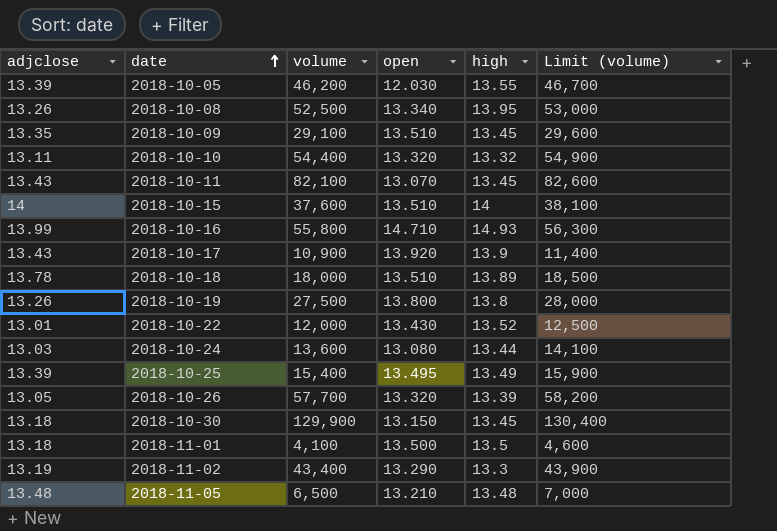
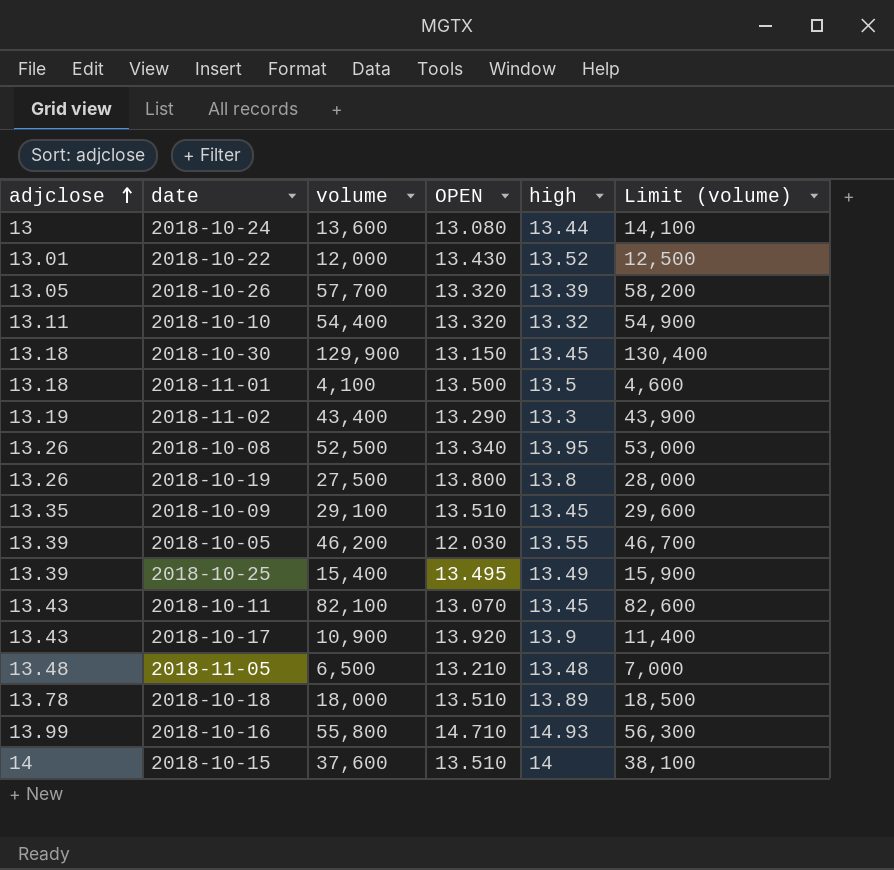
row order: date ascending -> adjclose ascending
column name: open -> OPEN
2018-10-24 | adjclose: 13.03 -> 13

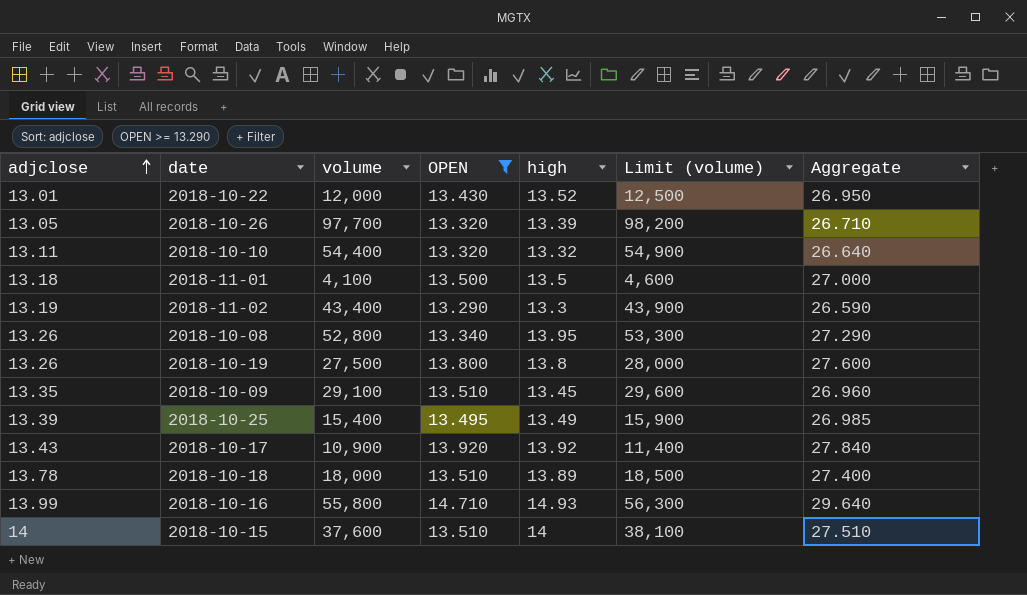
filter: none -> OPEN >= 13.290
column Aggregate | formula: none -> [OPEN] + [high]
2018-10-26 | volume: 57,700 -> 97,700
2018-10-26 | Limit (volume): 58,200 -> 98,200
2018-10-08 | volume: 52,500 -> 52,800
2018-10-08 | Limit (volume): 53,000 -> 53,300
2018-10-17 | high: 13.9 -> 13.92

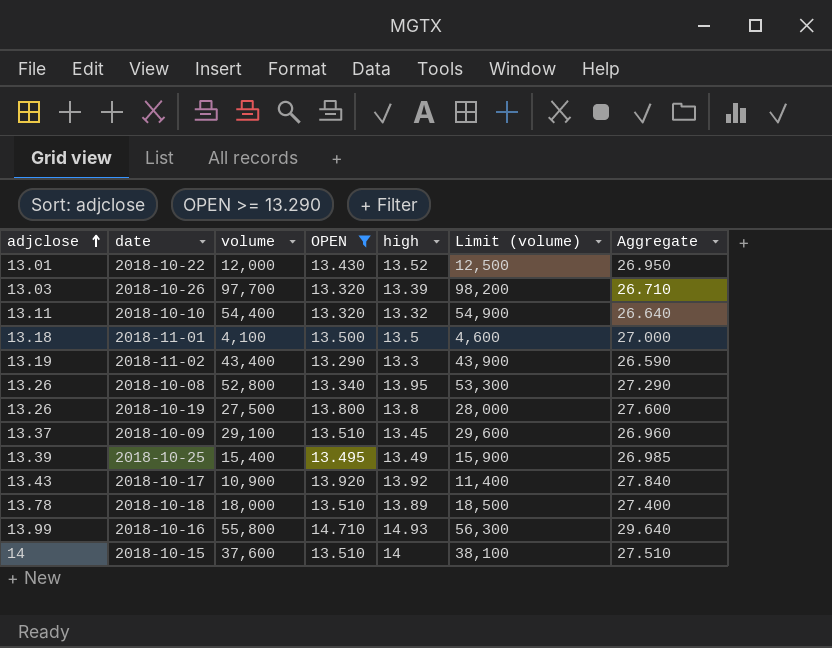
2018-10-26 | adjclose: 13.05 -> 13.03
2018-10-09 | adjclose: 13.35 -> 13.37

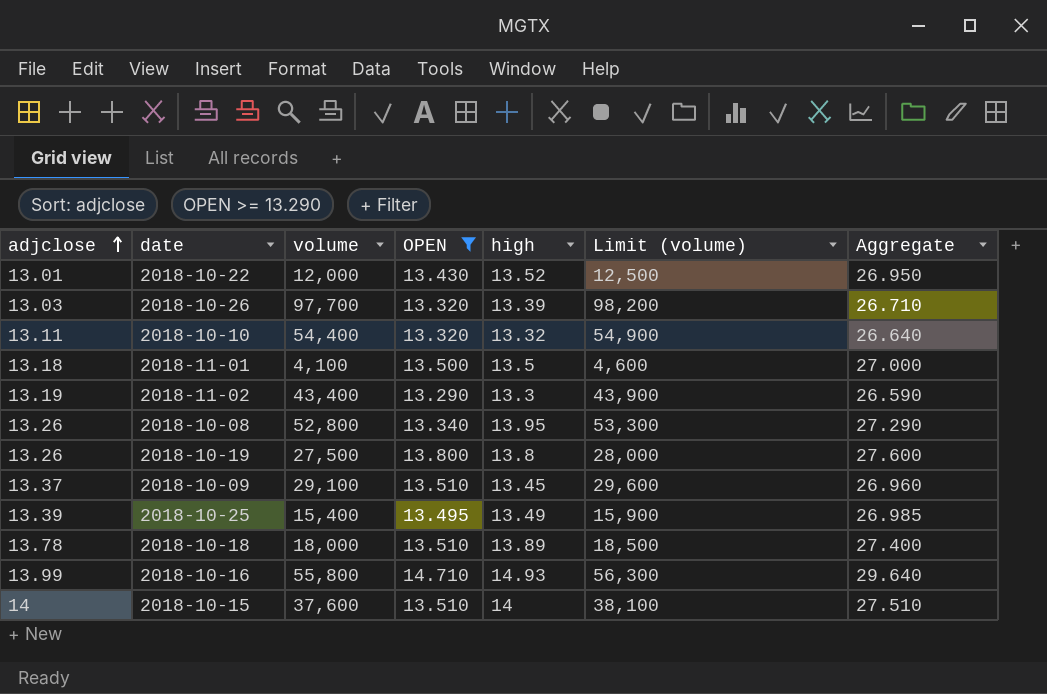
row 2018-10-17: 13.43 | 10,900 | 13.920 | 13.92 | 11,400 | 27.840 -> none

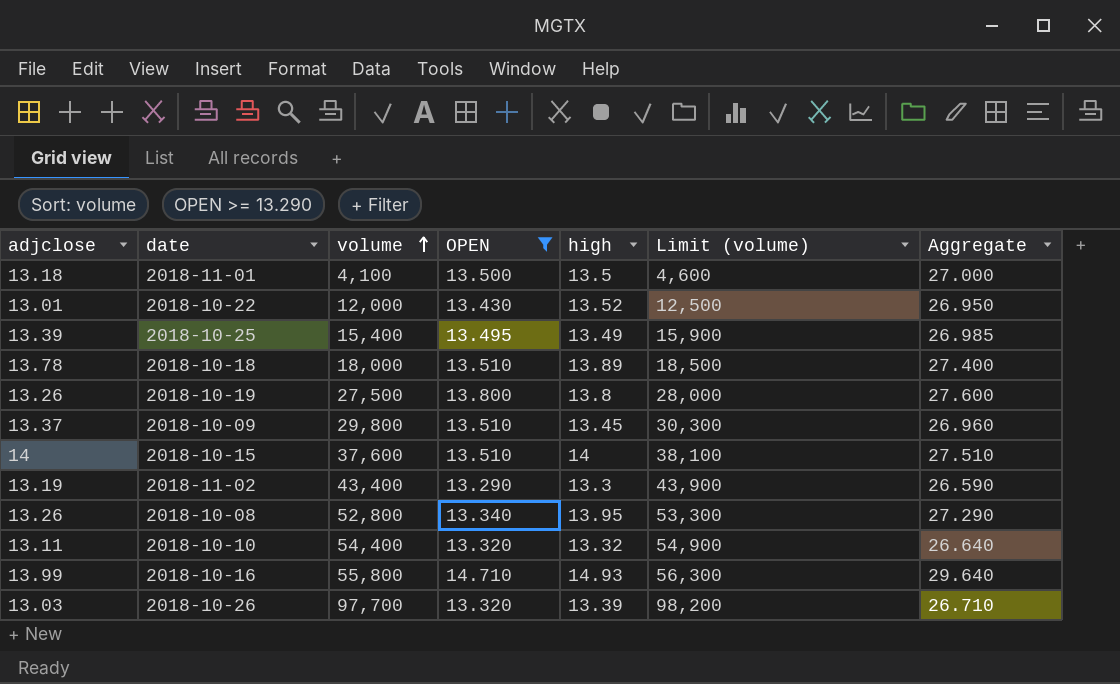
row order: adjclose ascending -> volume ascending
2018-10-09 | volume: 29,100 -> 29,800
2018-10-09 | Limit (volume): 29,600 -> 30,300

